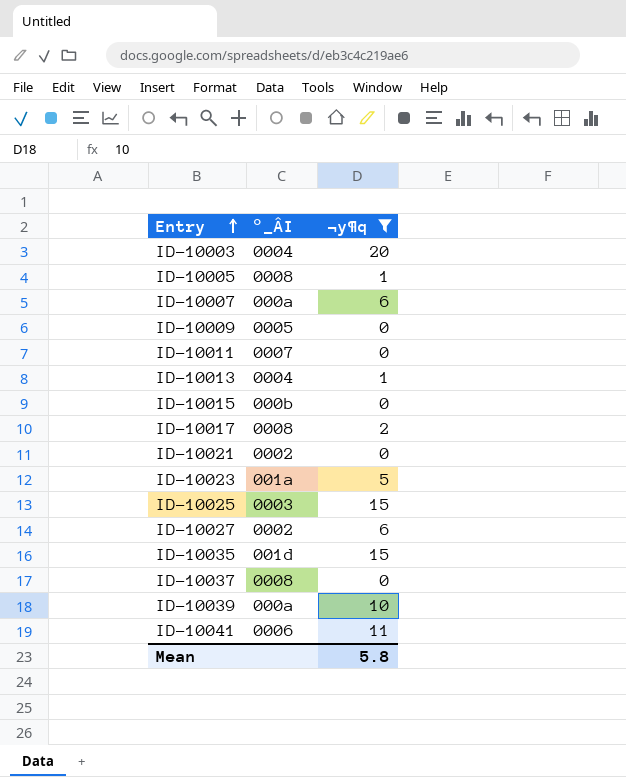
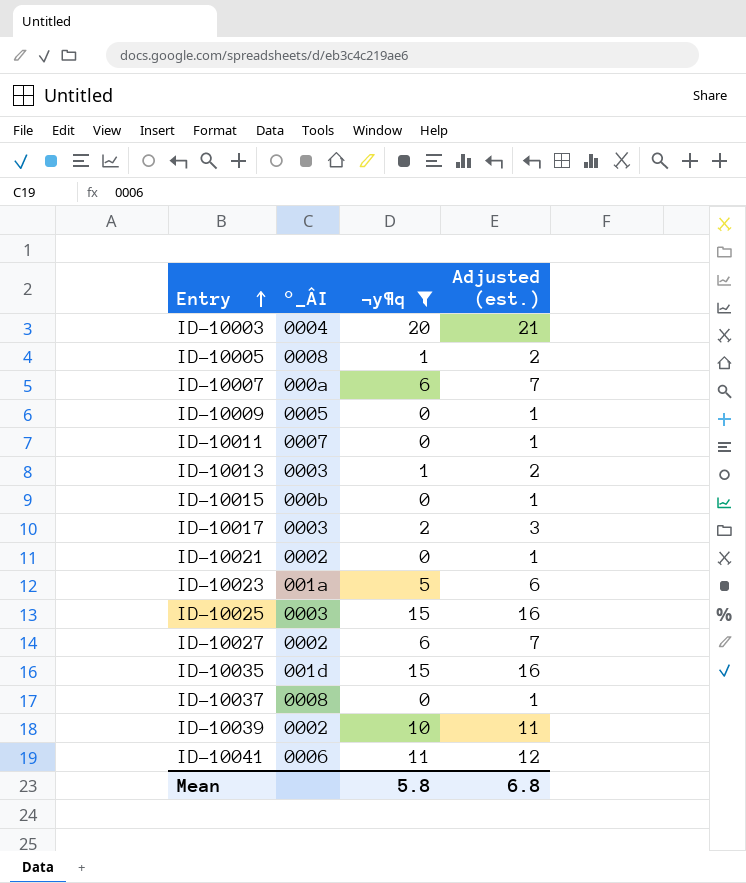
column Adjusted (est.) | formula: none -> [¬y¶q] + 1
ID-10013 | °_ÂI: 0004 -> 0003
ID-10017 | °_ÂI: 0008 -> 0003
ID-10039 | °_ÂI: 000a -> 0002

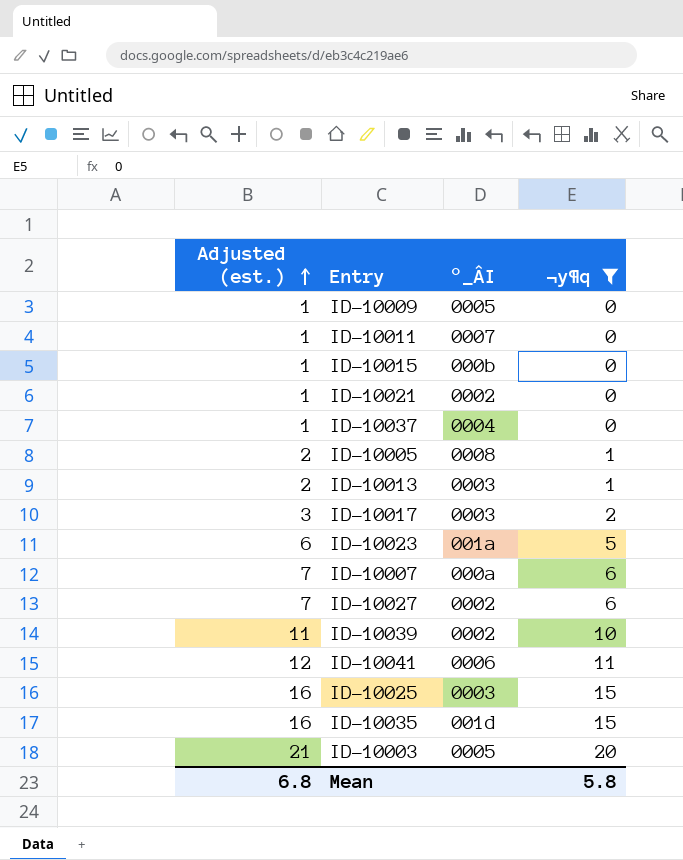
row order: Entry ascending -> Adjusted (est.) ascending
column Adjusted (est.) | position: 4 -> 1
ID-10037 | °_ÂI: 0008 -> 0004
ID-10003 | °_ÂI: 0004 -> 0005

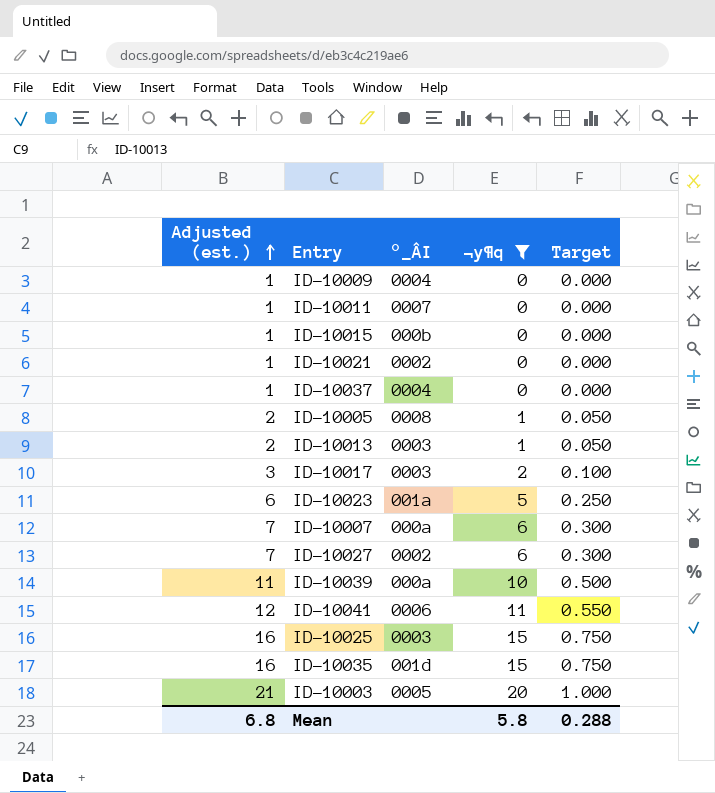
column Target | formula: none -> [¬y¶q] * 0.05
ID-10009 | °_ÂI: 0005 -> 0004
ID-10039 | °_ÂI: 0002 -> 000a

